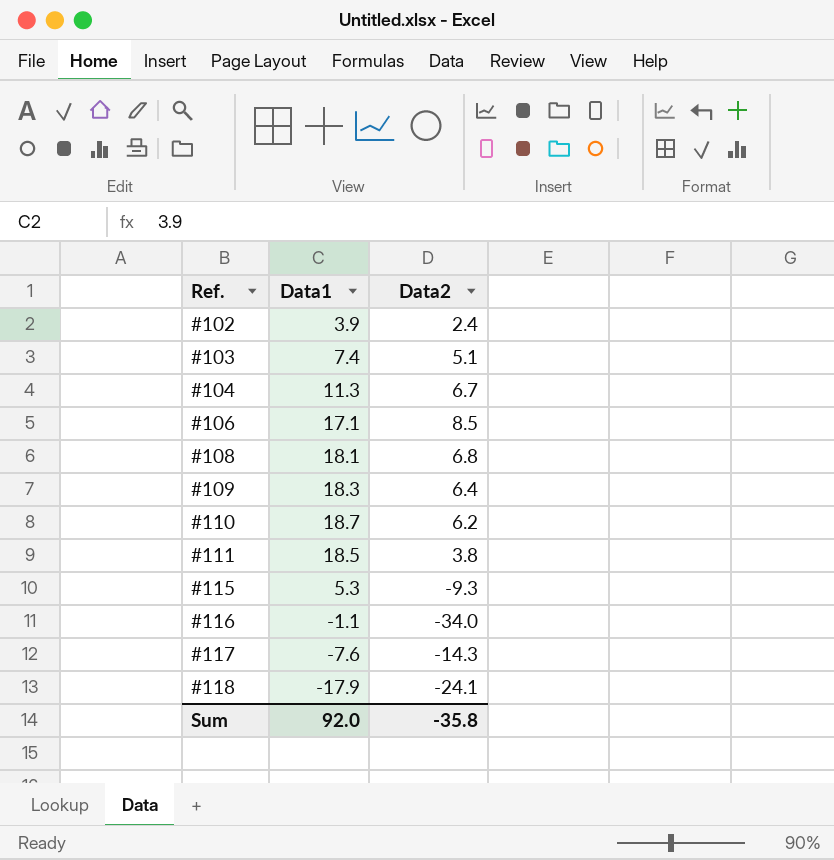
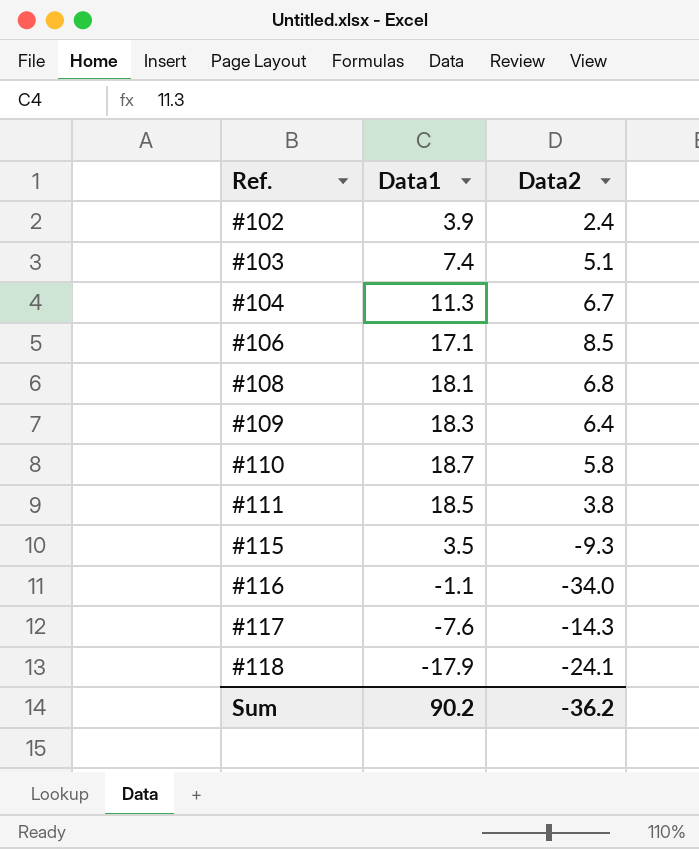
#110 | Data2: 6.2 -> 5.8
#115 | Data1: 5.3 -> 3.5
Sum | Data1: 92.0 -> 90.2
Sum | Data2: -35.8 -> -36.2

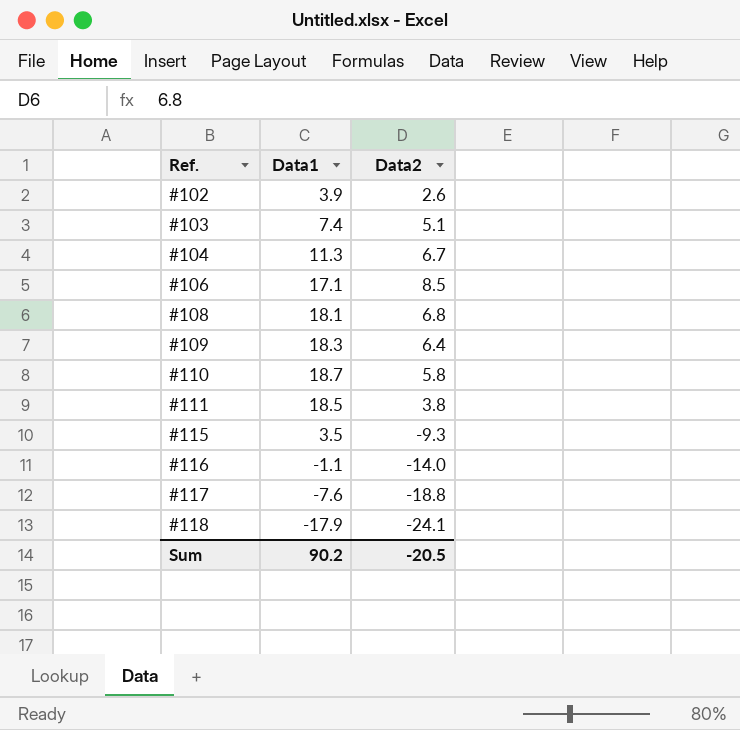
#102 | Data2: 2.4 -> 2.6
#116 | Data2: -34.0 -> -14.0
#117 | Data2: -14.3 -> -18.8
Sum | Data2: -36.2 -> -20.5

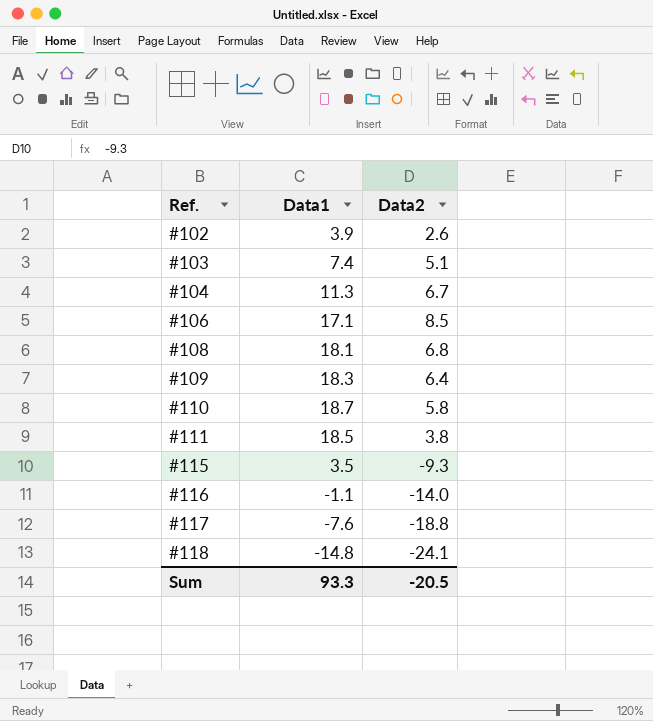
#118 | Data1: -17.9 -> -14.8
Sum | Data1: 90.2 -> 93.3

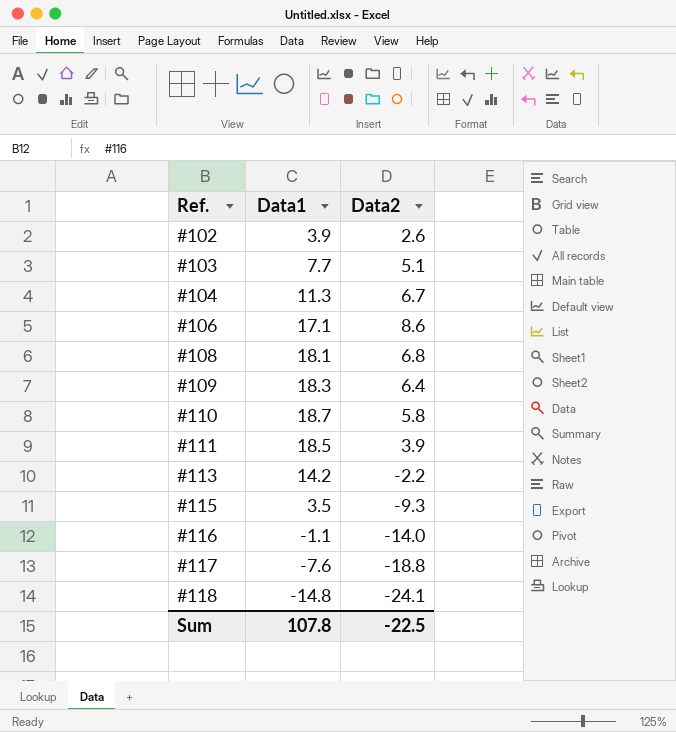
#103 | Data1: 7.4 -> 7.7
#106 | Data2: 8.5 -> 8.6
#111 | Data2: 3.8 -> 3.9
row #113: none -> 14.2 | -2.2
Sum | Data1: 93.3 -> 107.8
Sum | Data2: -20.5 -> -22.5

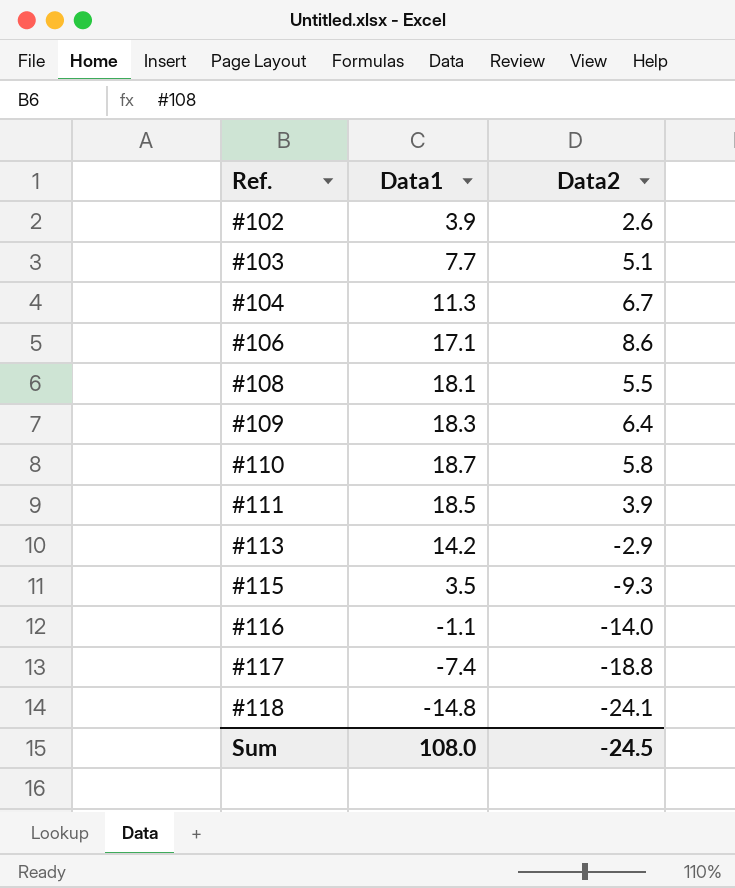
#108 | Data2: 6.8 -> 5.5
#113 | Data2: -2.2 -> -2.9
#117 | Data1: -7.6 -> -7.4
Sum | Data1: 107.8 -> 108.0
Sum | Data2: -22.5 -> -24.5

